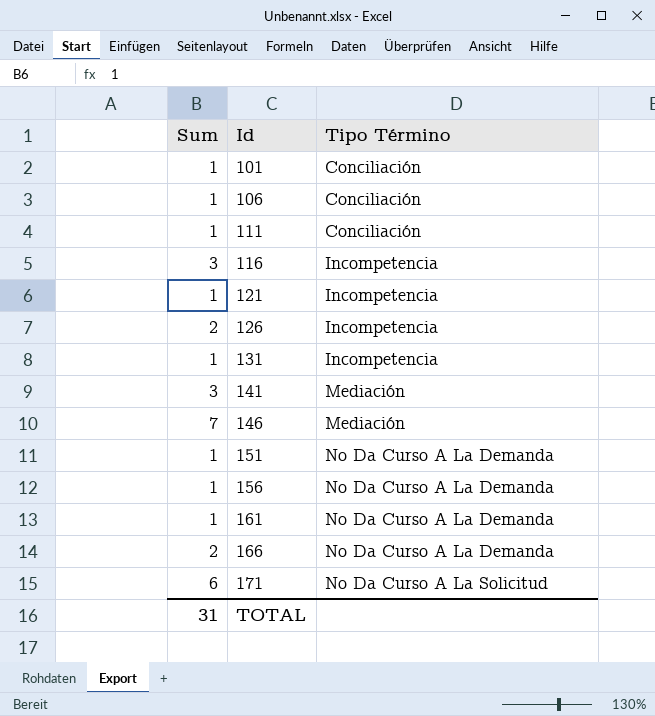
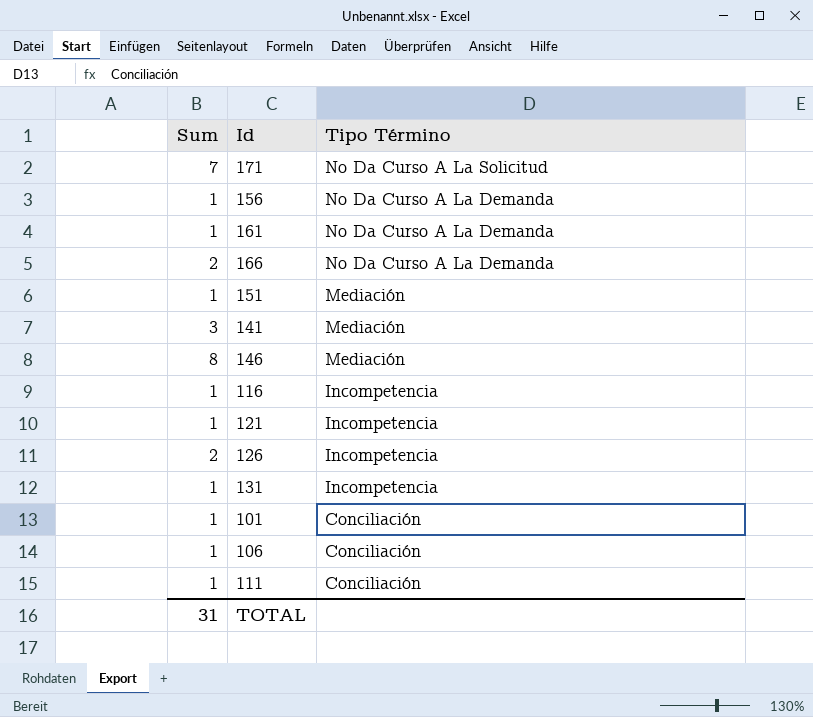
row order: Id ascending -> Tipo Término descending
171 | Sum: 6 -> 7
151 | Tipo Término: No Da Curso A La Demanda -> Mediación
146 | Sum: 7 -> 8
116 | Sum: 3 -> 1

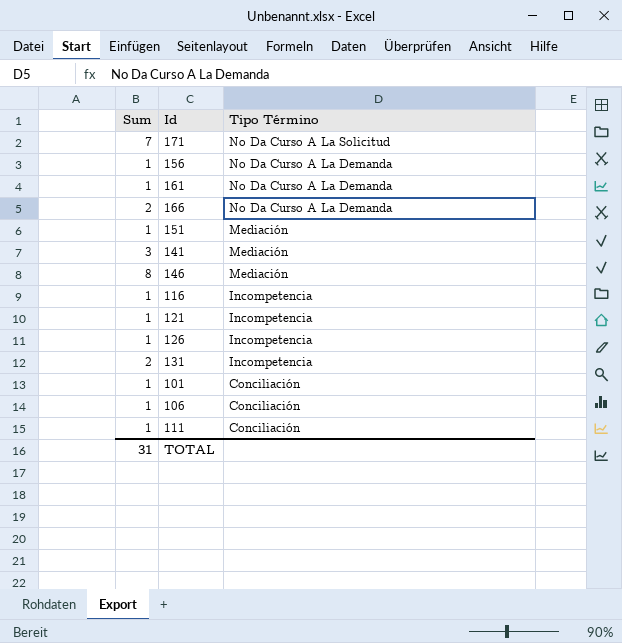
126 | Sum: 2 -> 1
131 | Sum: 1 -> 2

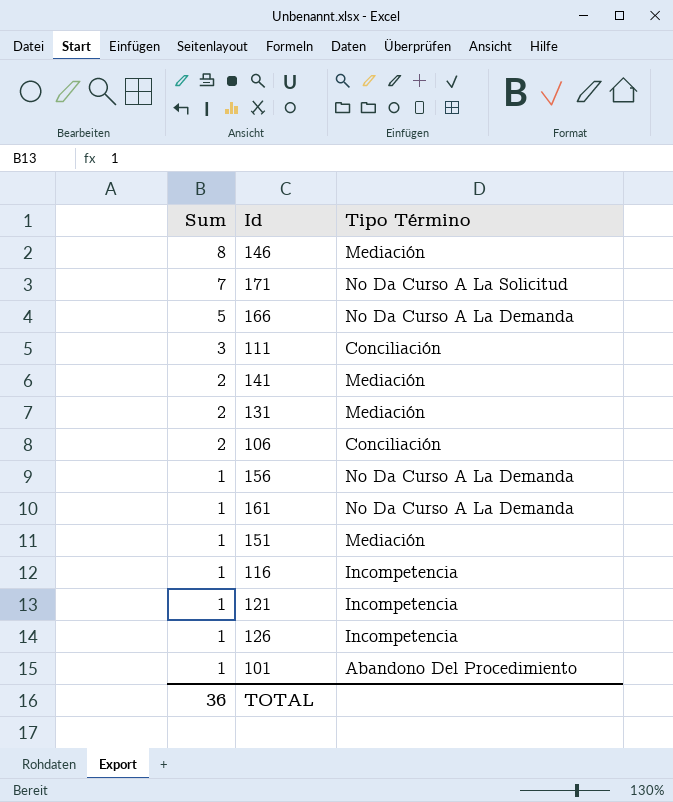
row order: Tipo Término descending -> Sum descending
166 | Sum: 2 -> 5
111 | Sum: 1 -> 3
141 | Sum: 3 -> 2
131 | Tipo Término: Incompetencia -> Mediación
106 | Sum: 1 -> 2
101 | Tipo Término: Conciliación -> Abandono Del Procedimiento
TOTAL | Sum: 31 -> 36

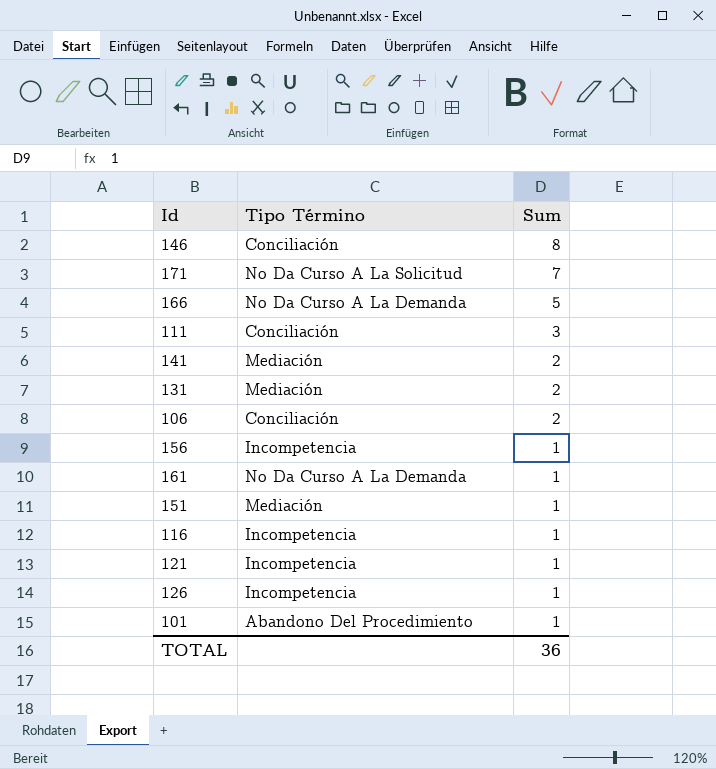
column Sum | position: 1 -> 3
146 | Tipo Término: Mediación -> Conciliación
156 | Tipo Término: No Da Curso A La Demanda -> Incompetencia

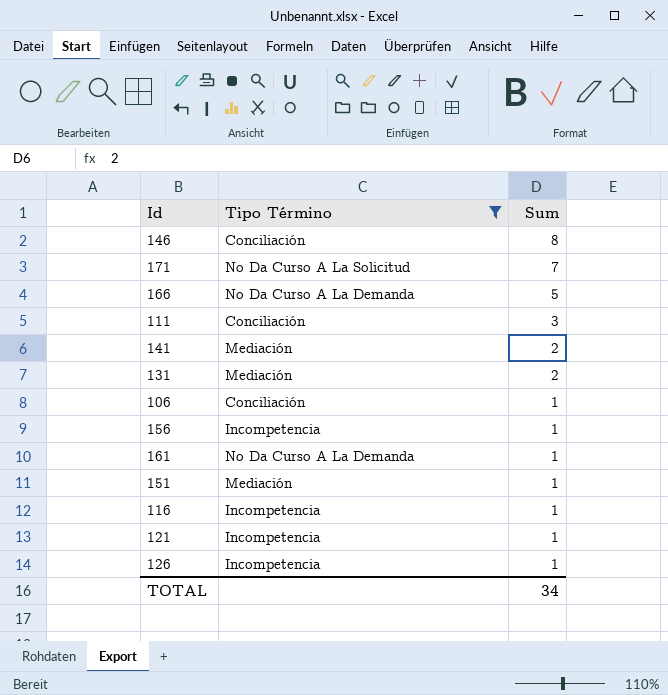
filter: none -> Tipo Término != Abandono Del Procedimiento
106 | Sum: 2 -> 1
TOTAL | Sum: 36 -> 34

